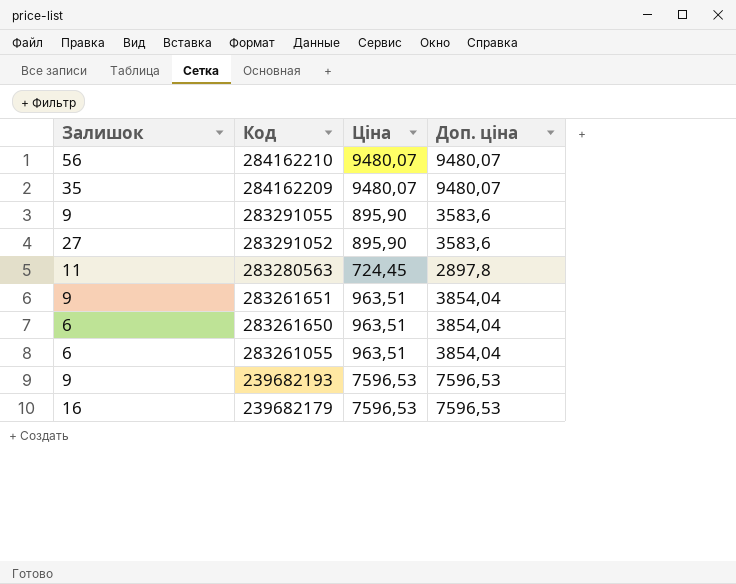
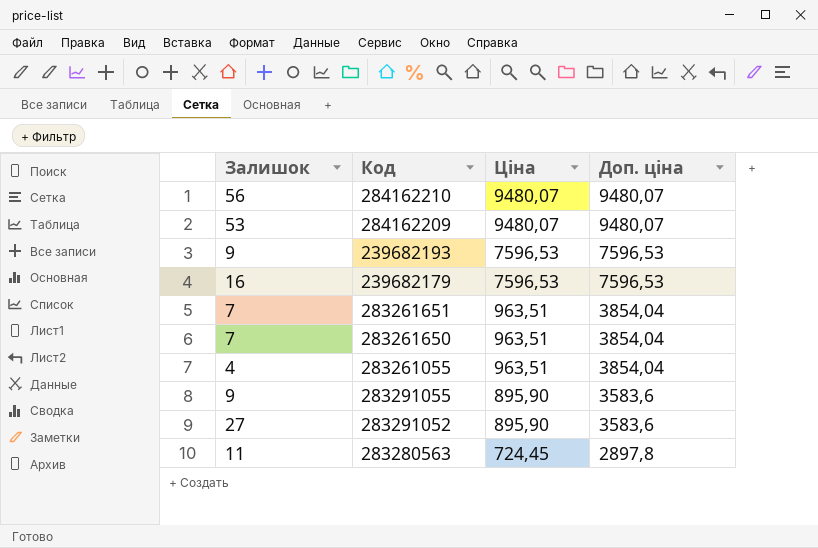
row order: Код descending -> Ціна descending
284162209 | Залишок: 35 -> 53
283261651 | Залишок: 9 -> 7
283261650 | Залишок: 6 -> 7
283261055 | Залишок: 6 -> 4

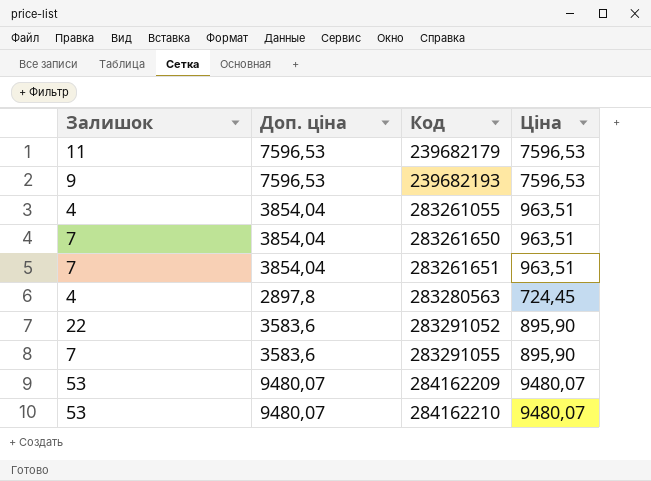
row order: Ціна descending -> Код ascending
column Доп. ціна | position: 4 -> 2
239682179 | Залишок: 16 -> 11
283280563 | Залишок: 11 -> 4
283291052 | Залишок: 27 -> 22
283291055 | Залишок: 9 -> 7
284162210 | Залишок: 56 -> 53

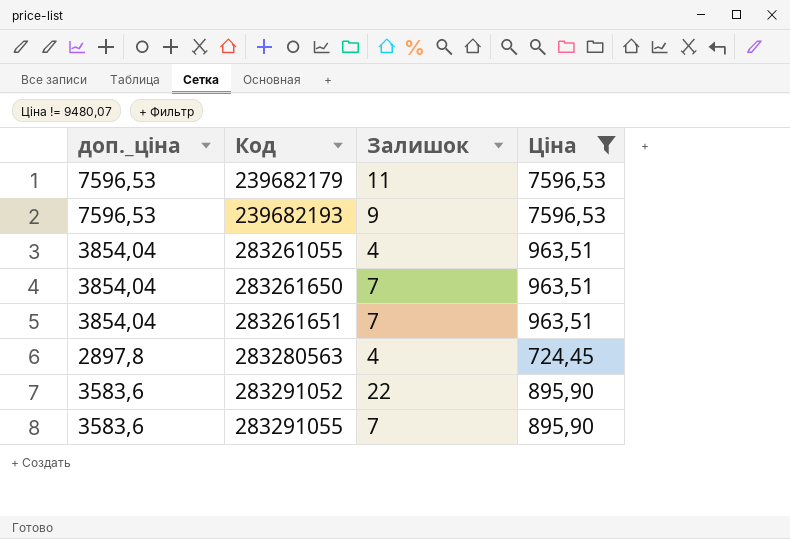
filter: none -> Ціна != 9480,07
column name: Доп. ціна -> доп._ціна
column Залишок | position: 1 -> 3

